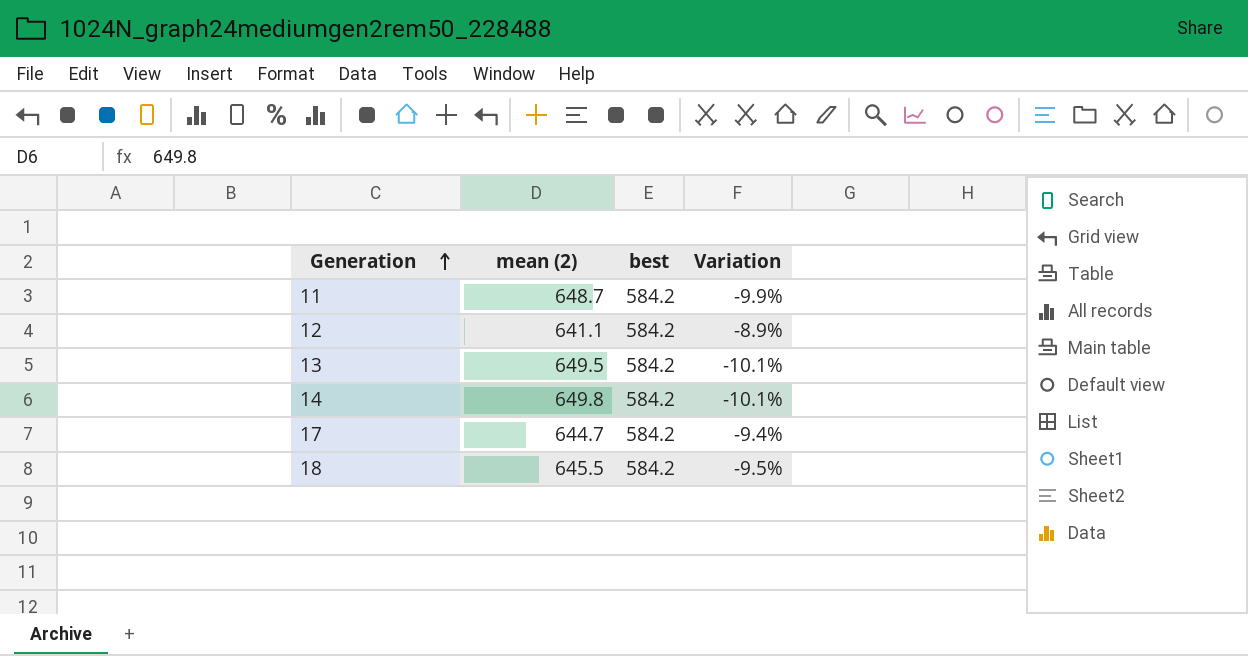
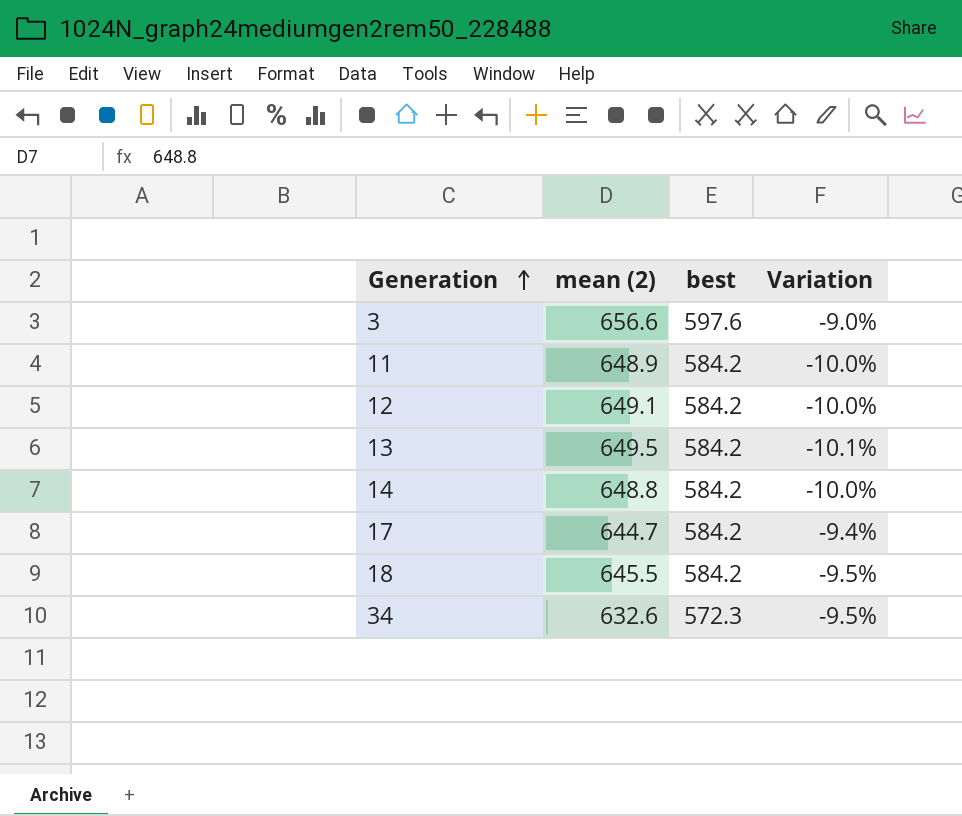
row 3: none -> 656.6 | 597.6 | -9.0%
11 | mean (2): 648.7 -> 648.9
11 | Variation: -9.9% -> -10.0%
12 | mean (2): 641.1 -> 649.1
12 | Variation: -8.9% -> -10.0%
14 | mean (2): 649.8 -> 648.8
14 | Variation: -10.1% -> -10.0%
row 34: none -> 632.6 | 572.3 | -9.5%

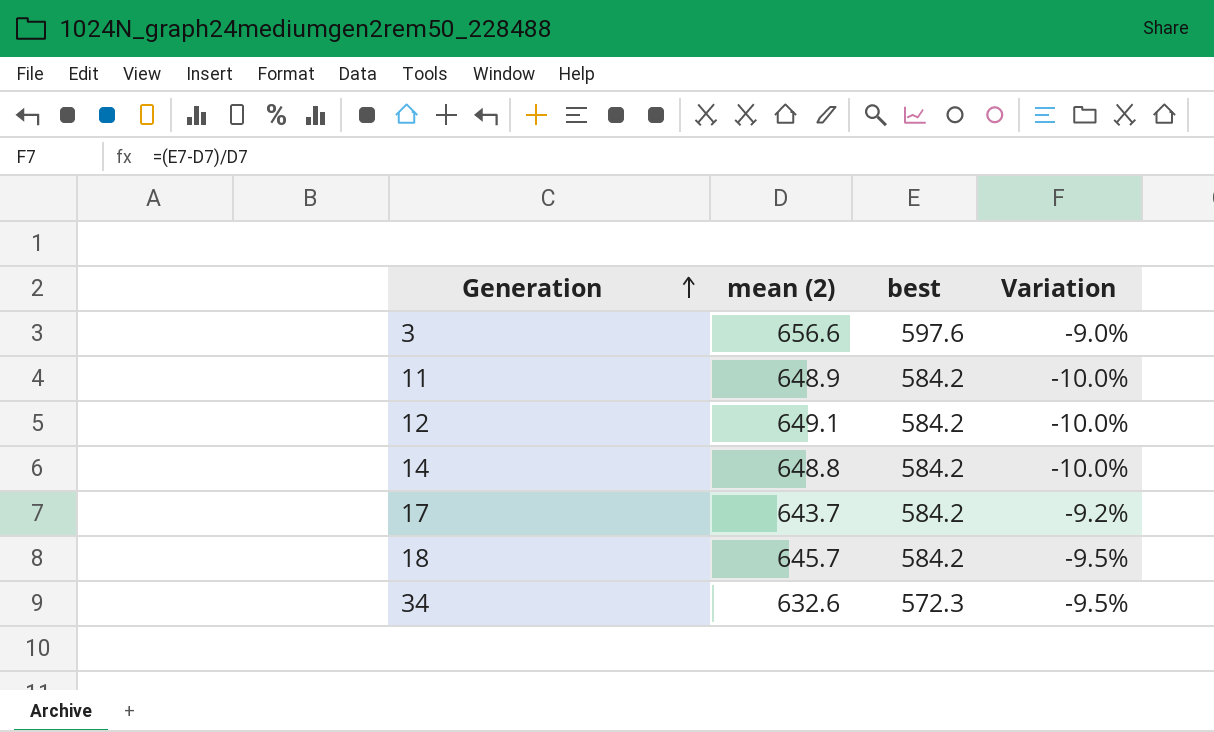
row 13: 649.5 | 584.2 | -10.1% -> none
17 | mean (2): 644.7 -> 643.7
17 | Variation: -9.4% -> -9.2%
18 | mean (2): 645.5 -> 645.7

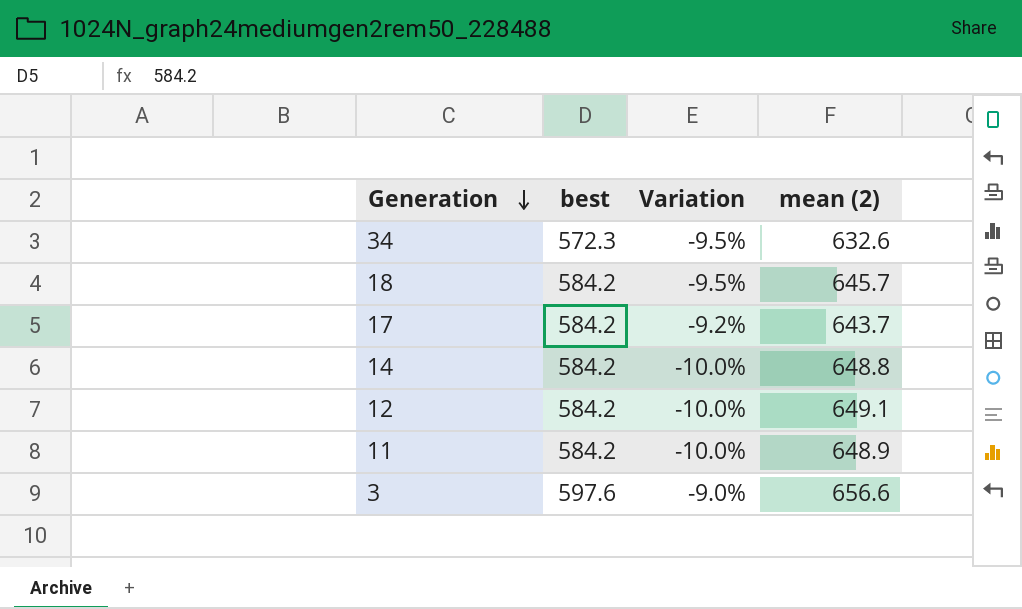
row order: Generation ascending -> Generation descending
column mean (2) | position: 2 -> 4

